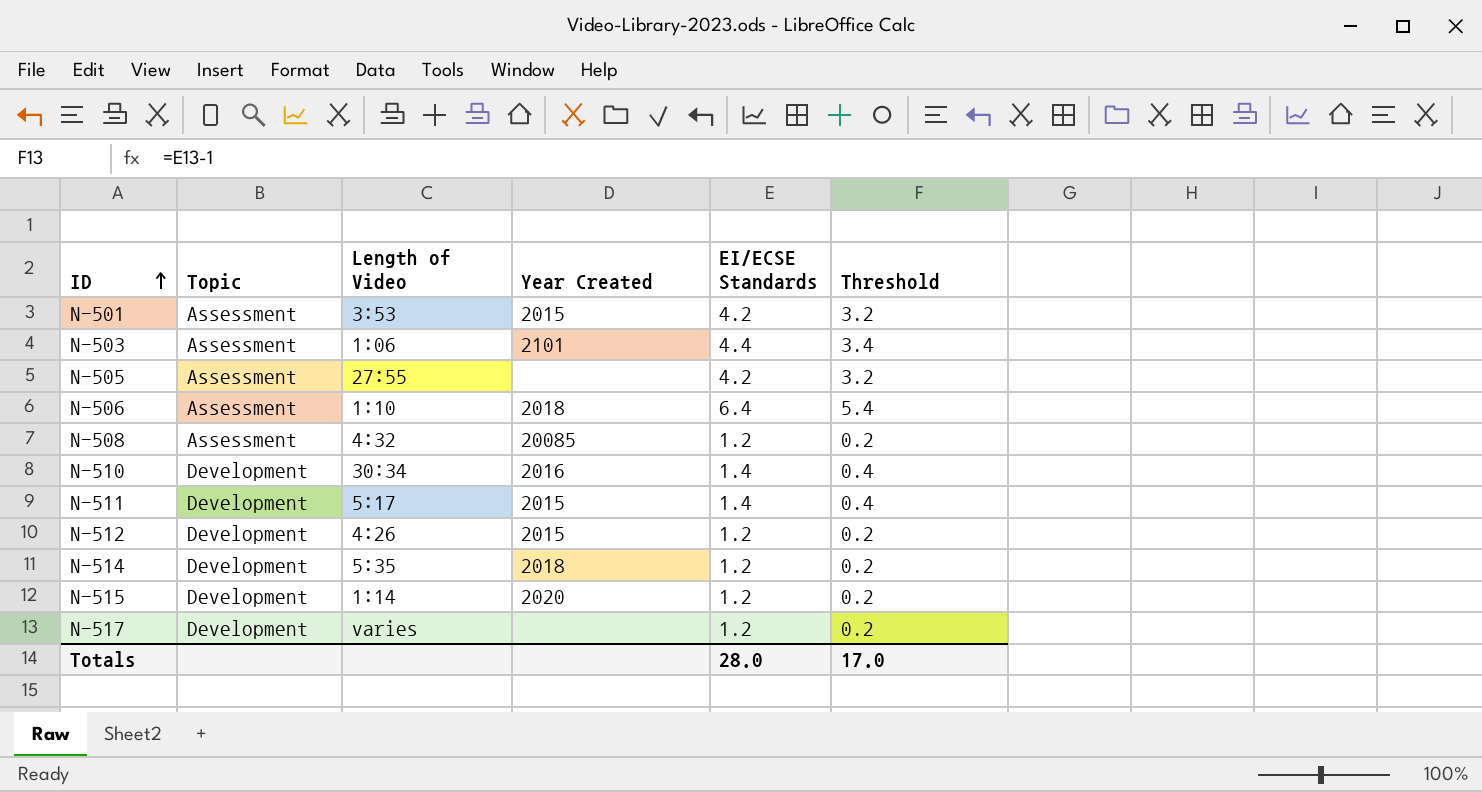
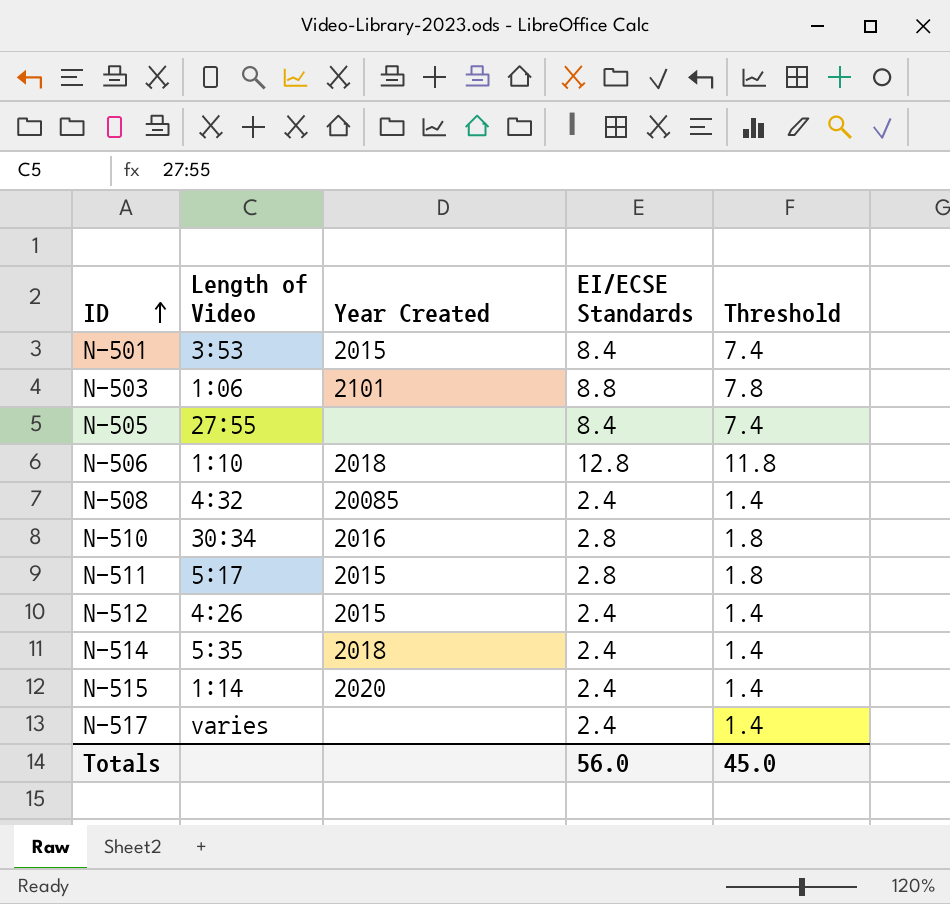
column Topic | position: 2 -> none
N-501 | EI/ECSE Standards: 4.2 -> 8.4
N-501 | Threshold: 3.2 -> 7.4
N-503 | EI/ECSE Standards: 4.4 -> 8.8
N-503 | Threshold: 3.4 -> 7.8
N-505 | EI/ECSE Standards: 4.2 -> 8.4
N-505 | Threshold: 3.2 -> 7.4
N-506 | EI/ECSE Standards: 6.4 -> 12.8
N-506 | Threshold: 5.4 -> 11.8
N-508 | EI/ECSE Standards: 1.2 -> 2.4
N-508 | Threshold: 0.2 -> 1.4
N-510 | EI/ECSE Standards: 1.4 -> 2.8
N-510 | Threshold: 0.4 -> 1.8
N-511 | EI/ECSE Standards: 1.4 -> 2.8
N-511 | Threshold: 0.4 -> 1.8
N-512 | EI/ECSE Standards: 1.2 -> 2.4
N-512 | Threshold: 0.2 -> 1.4
N-514 | EI/ECSE Standards: 1.2 -> 2.4
N-514 | Threshold: 0.2 -> 1.4
N-515 | EI/ECSE Standards: 1.2 -> 2.4
N-515 | Threshold: 0.2 -> 1.4
N-517 | EI/ECSE Standards: 1.2 -> 2.4
N-517 | Threshold: 0.2 -> 1.4
Totals | EI/ECSE Standards: 28.0 -> 56.0
Totals | Threshold: 17.0 -> 45.0

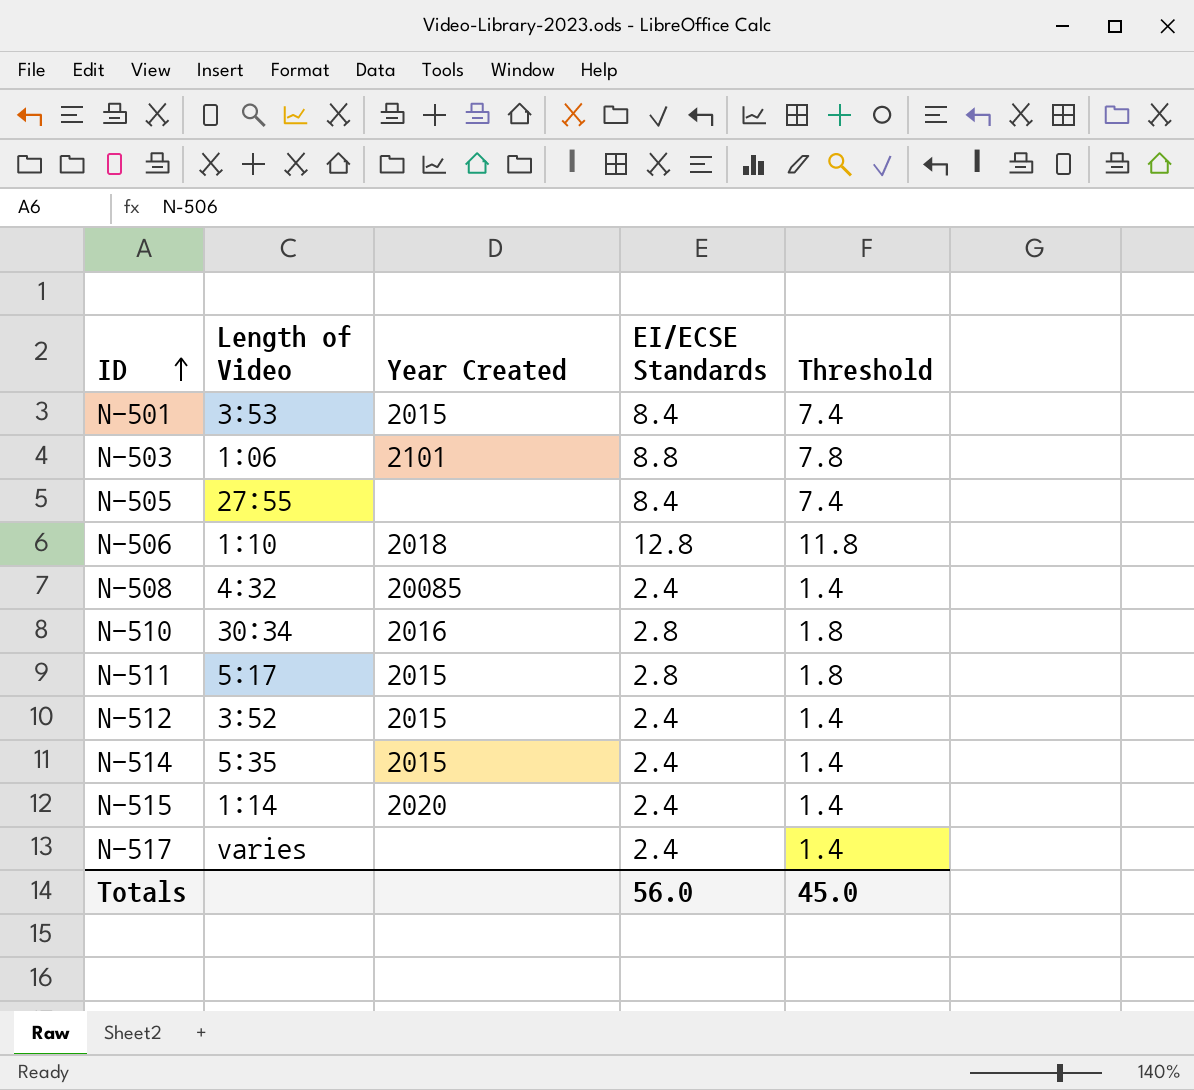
N-512 | Length of Video: 4:26 -> 3:52
N-514 | Year Created: 2018 -> 2015

